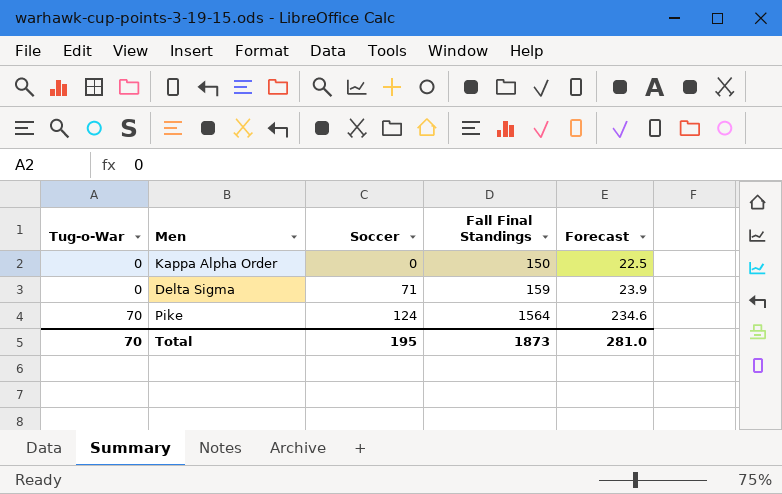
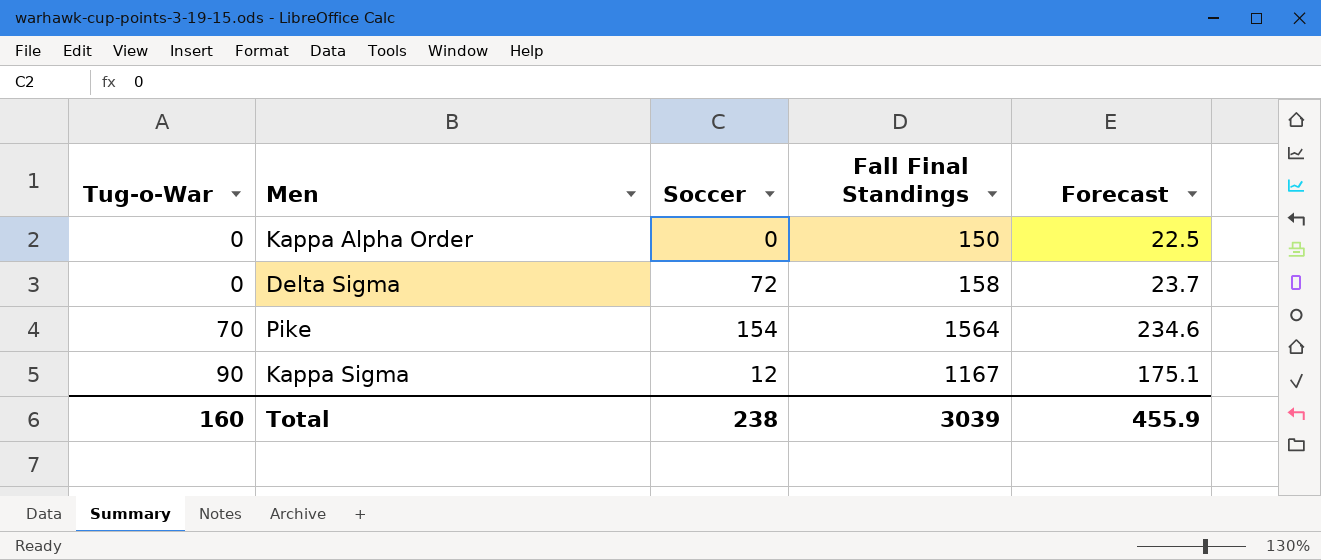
Delta Sigma | Soccer: 71 -> 72
Delta Sigma | Fall Final Standings: 159 -> 158
Delta Sigma | Forecast: 23.9 -> 23.7
Pike | Soccer: 124 -> 154
row Kappa Sigma: none -> 90 | 12 | 1167 | 175.1
Total | Tug-o-War: 70 -> 160
Total | Soccer: 195 -> 238
Total | Fall Final Standings: 1873 -> 3039
Total | Forecast: 281.0 -> 455.9

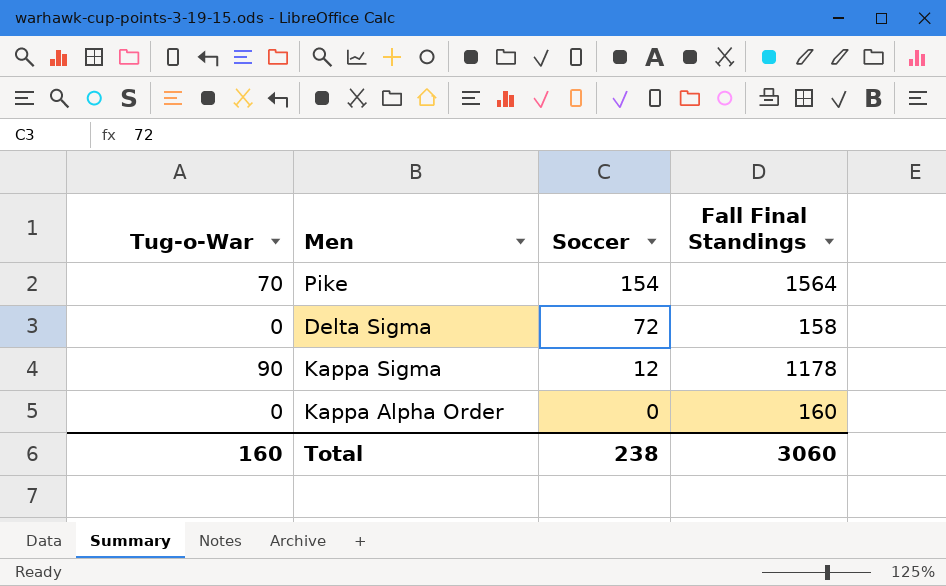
row order: Tug-o-War ascending -> Soccer descending
column Forecast | formula: [Fall Final Standings] * 0.15 -> none
Kappa Sigma | Fall Final Standings: 1167 -> 1178
Kappa Alpha Order | Fall Final Standings: 150 -> 160
Total | Fall Final Standings: 3039 -> 3060

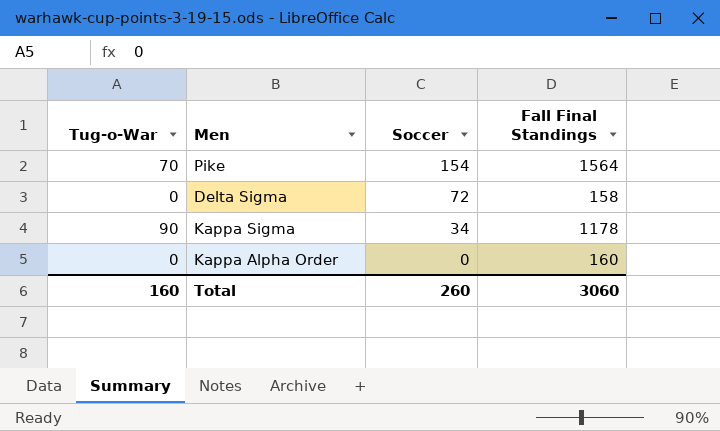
Kappa Sigma | Soccer: 12 -> 34
Total | Soccer: 238 -> 260

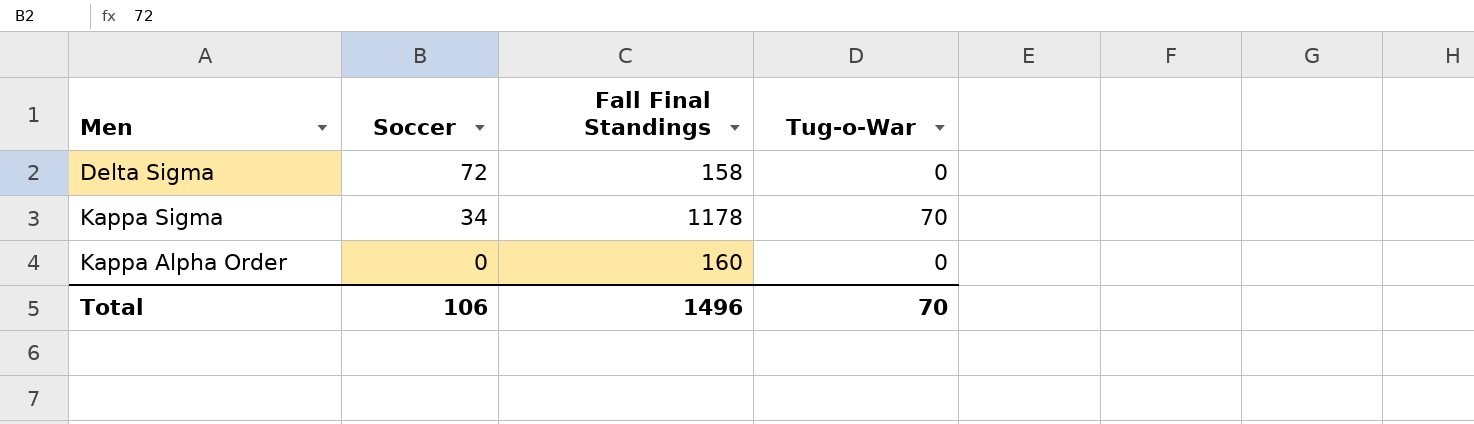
column Tug-o-War | position: 1 -> 4
row Pike: 70 | 154 | 1564 -> none
Kappa Sigma | Tug-o-War: 90 -> 70
Total | Soccer: 260 -> 106
Total | Fall Final Standings: 3060 -> 1496
Total | Tug-o-War: 160 -> 70

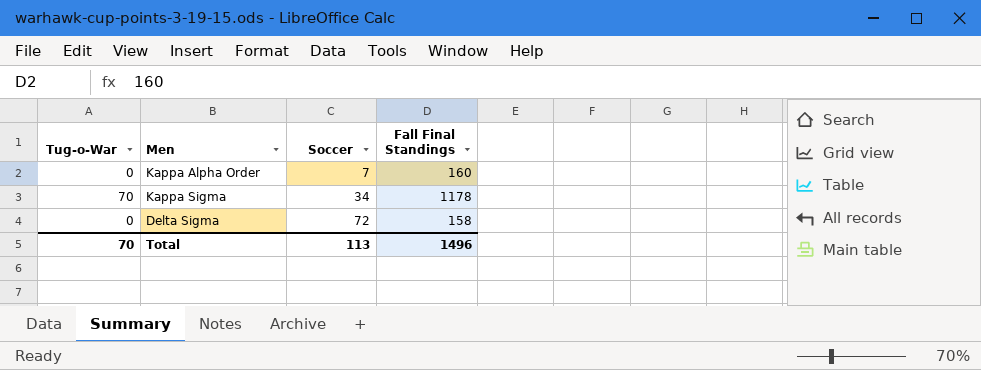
row order: Soccer descending -> Soccer ascending
column Tug-o-War | position: 4 -> 1
Kappa Alpha Order | Soccer: 0 -> 7
Total | Soccer: 106 -> 113

